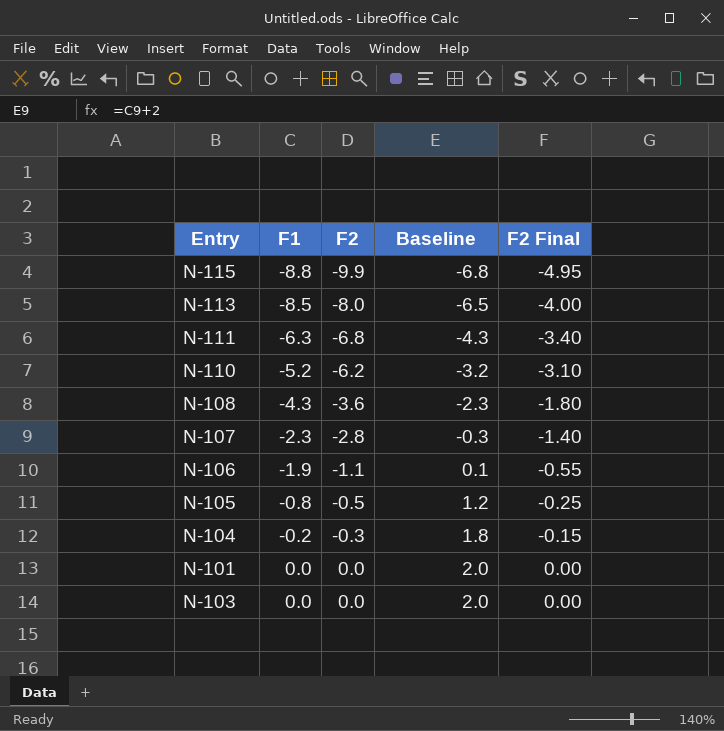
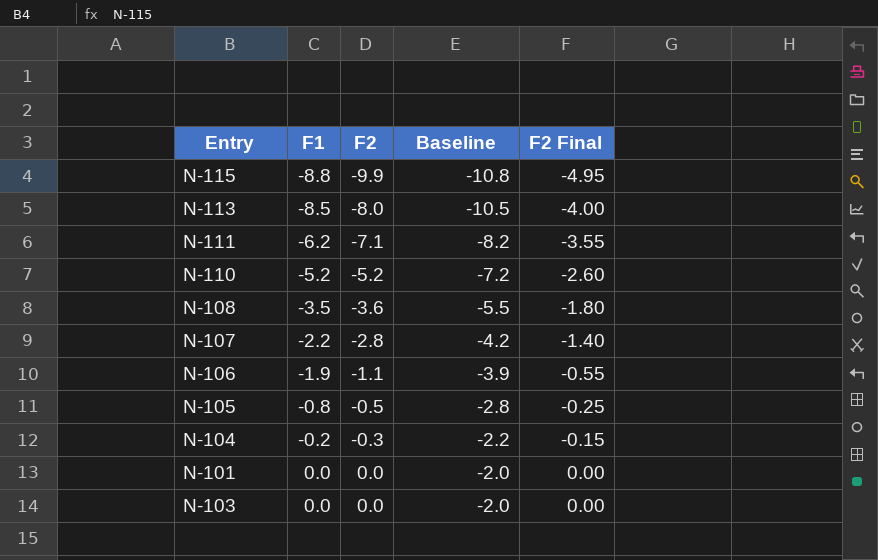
column Baseline | formula: [F1] + 2 -> [F1] - 2
N-111 | F1: -6.3 -> -6.2
N-111 | F2: -6.8 -> -7.1
N-111 | F2 Final: -3.40 -> -3.55
N-110 | F2: -6.2 -> -5.2
N-110 | F2 Final: -3.10 -> -2.60
N-108 | F1: -4.3 -> -3.5
N-107 | F1: -2.3 -> -2.2

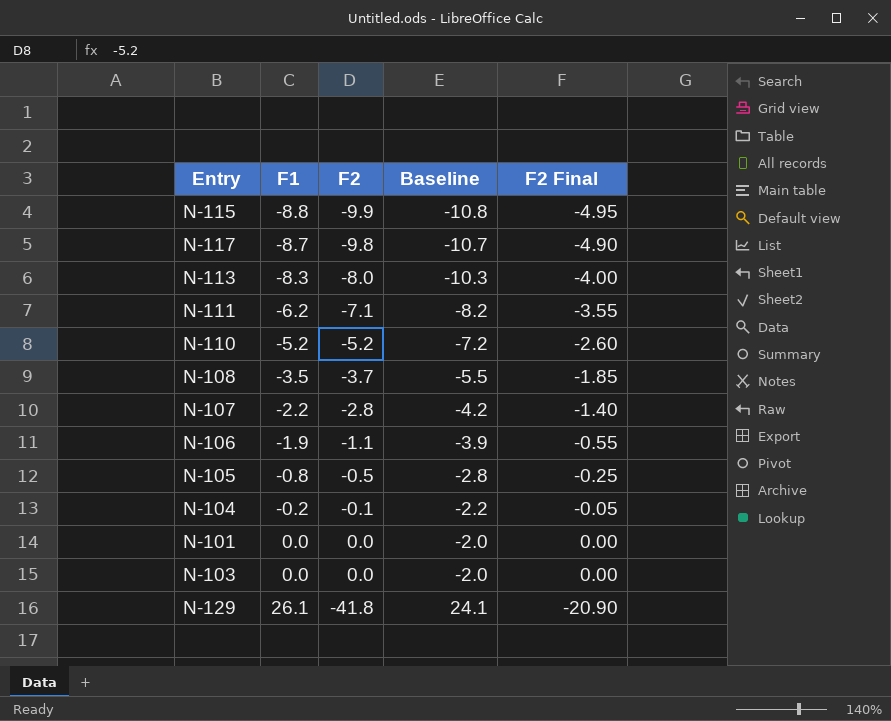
row N-117: none -> -8.7 | -9.8 | -10.7 | -4.90
N-113 | F1: -8.5 -> -8.3
N-113 | Baseline: -10.5 -> -10.3
N-108 | F2: -3.6 -> -3.7
N-108 | F2 Final: -1.80 -> -1.85
N-104 | F2: -0.3 -> -0.1
N-104 | F2 Final: -0.15 -> -0.05
row N-129: none -> 26.1 | -41.8 | 24.1 | -20.90

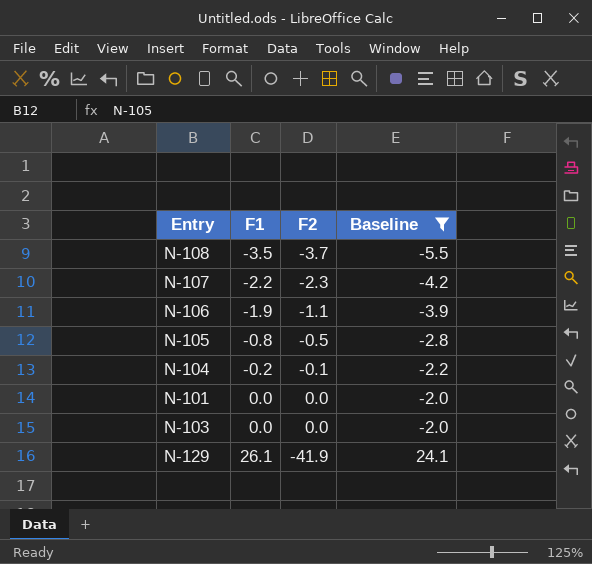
filter: none -> Baseline >= -5.5
column F2 Final | formula: [F2] * 0.5 -> none
N-107 | F2: -2.8 -> -2.3
N-129 | F2: -41.8 -> -41.9

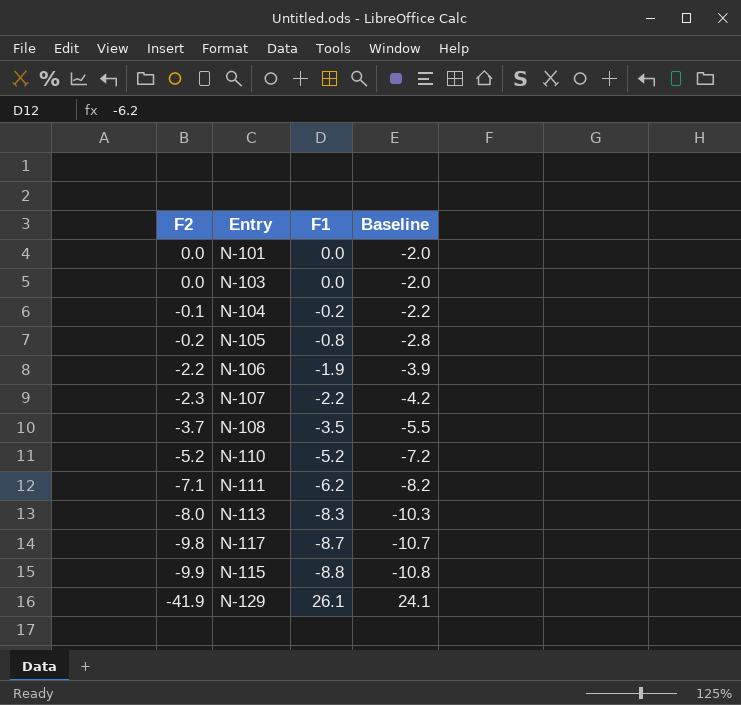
filter: Baseline >= -5.5 -> none
row order: F1 ascending -> F2 descending
column F2 | position: 3 -> 1
N-105 | F2: -0.5 -> -0.2
N-106 | F2: -1.1 -> -2.2

